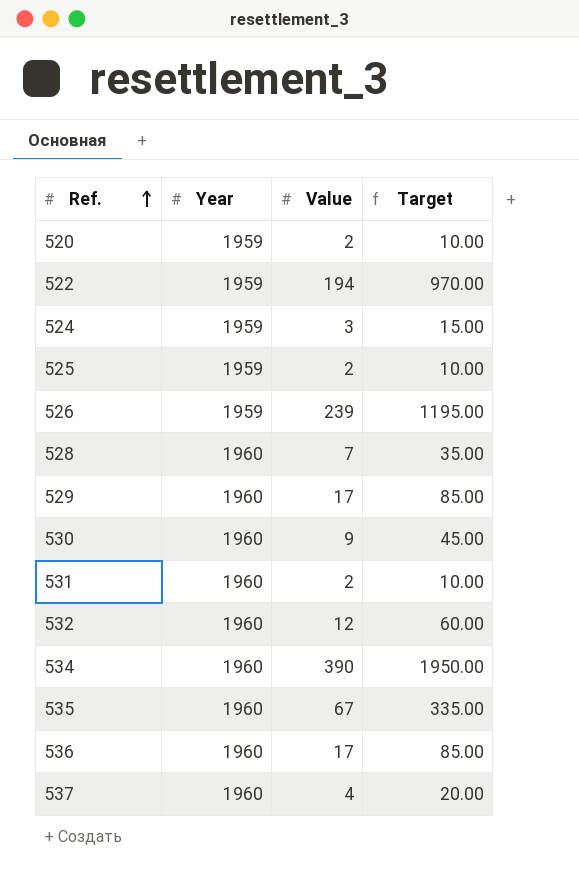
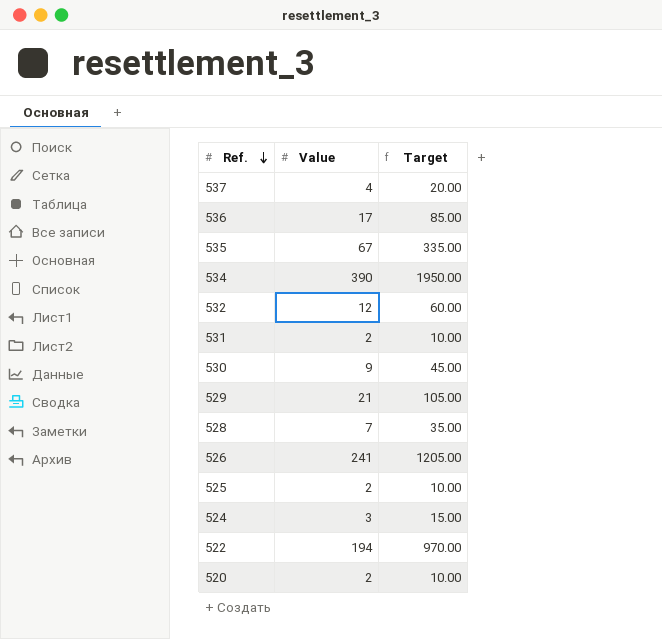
row order: Ref. ascending -> Ref. descending
column Year | position: 2 -> none
529 | Value: 17 -> 21
529 | Target: 85.00 -> 105.00
526 | Value: 239 -> 241
526 | Target: 1195.00 -> 1205.00

